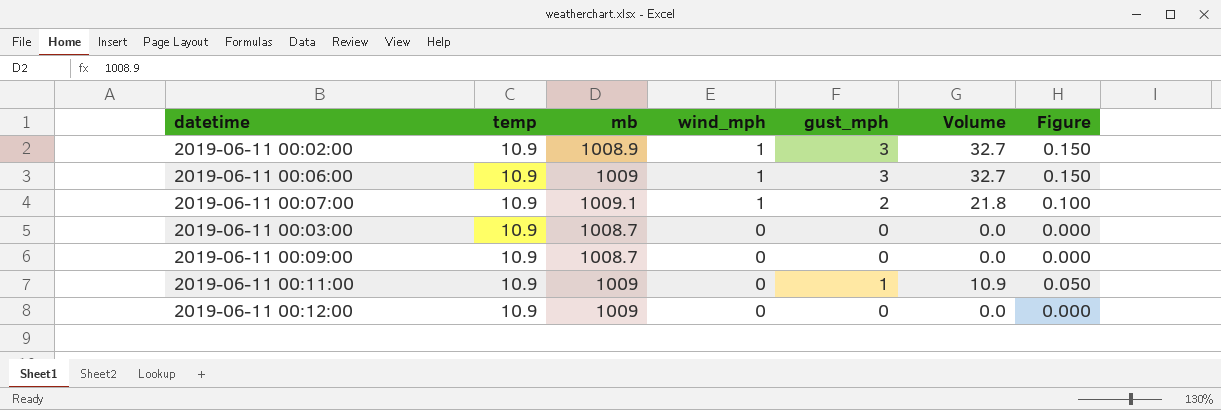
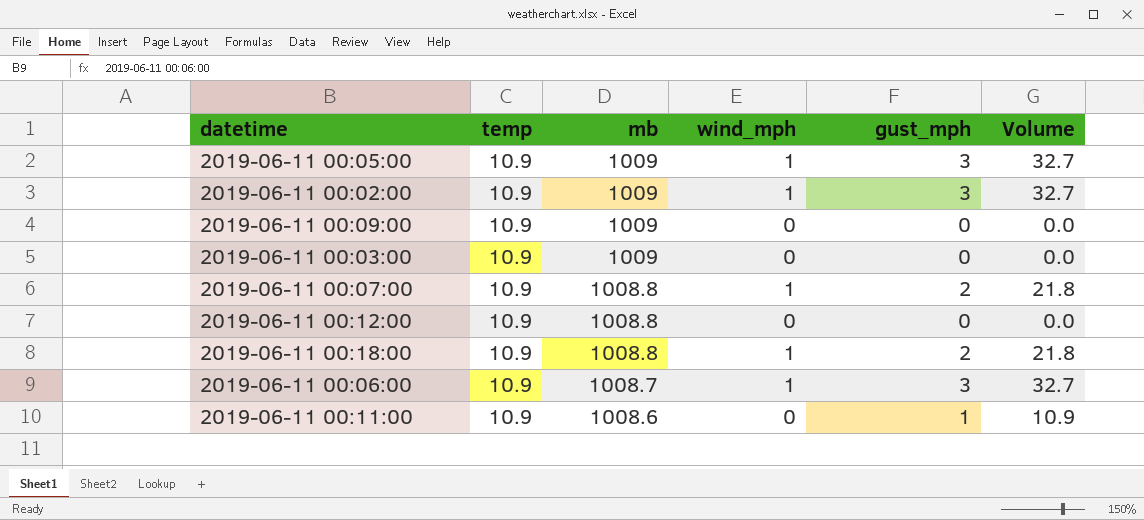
row order: wind_mph descending -> mb descending
column Figure | formula: [gust_mph] * 0.05 -> none
row 2019-06-11 00:05:00: none -> 10.9 | 1009 | 1 | 3 | 32.7
2019-06-11 00:02:00 | mb: 1008.9 -> 1009
2019-06-11 00:09:00 | mb: 1008.7 -> 1009
2019-06-11 00:03:00 | mb: 1008.7 -> 1009
2019-06-11 00:07:00 | mb: 1009.1 -> 1008.8
2019-06-11 00:12:00 | mb: 1009 -> 1008.8
row 2019-06-11 00:18:00: none -> 10.9 | 1008.8 | 1 | 2 | 21.8
2019-06-11 00:06:00 | mb: 1009 -> 1008.7
2019-06-11 00:11:00 | mb: 1009 -> 1008.6

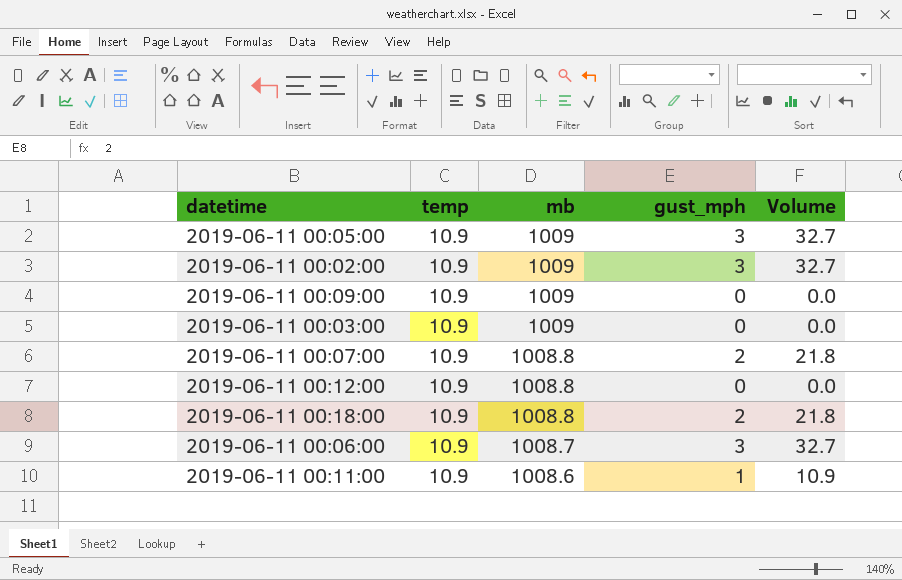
column wind_mph | position: 4 -> none

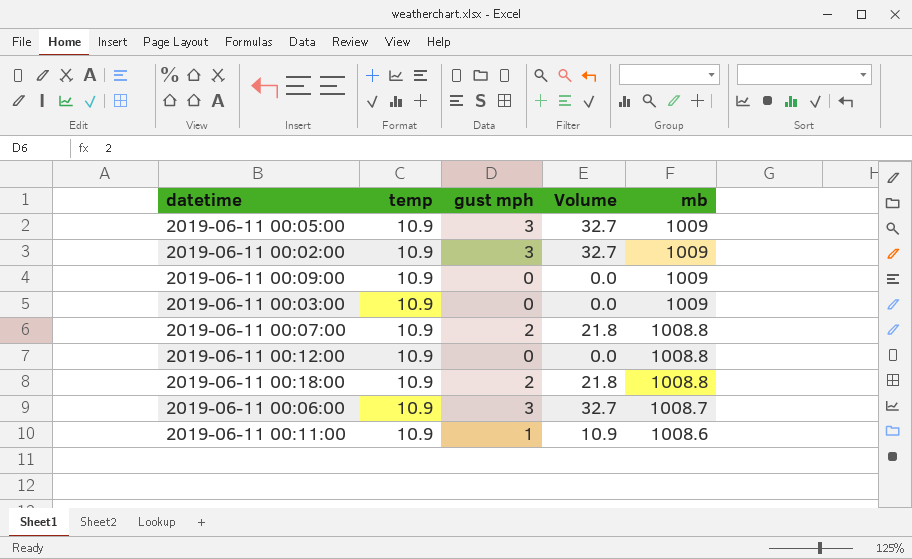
column name: gust_mph -> gust mph
column mb | position: 3 -> 5

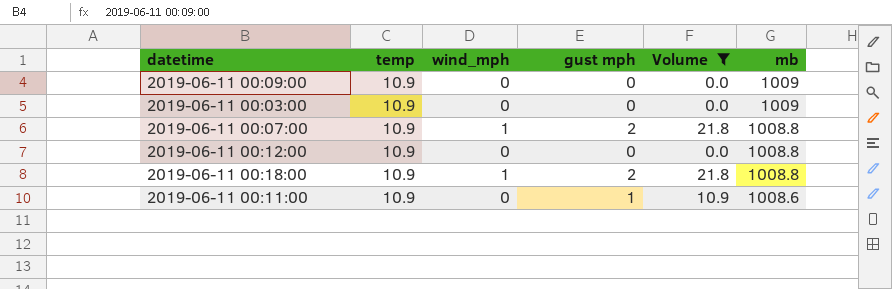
filter: none -> Volume != 32.7
column wind_mph | position: none -> 3

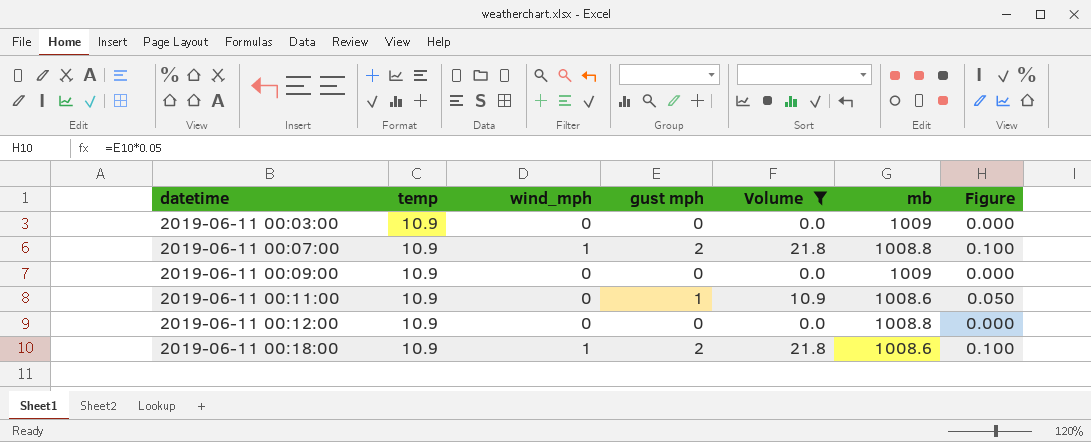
row order: mb descending -> datetime ascending
column Figure | formula: none -> [gust mph] * 0.05
2019-06-11 00:18:00 | mb: 1008.8 -> 1008.6

